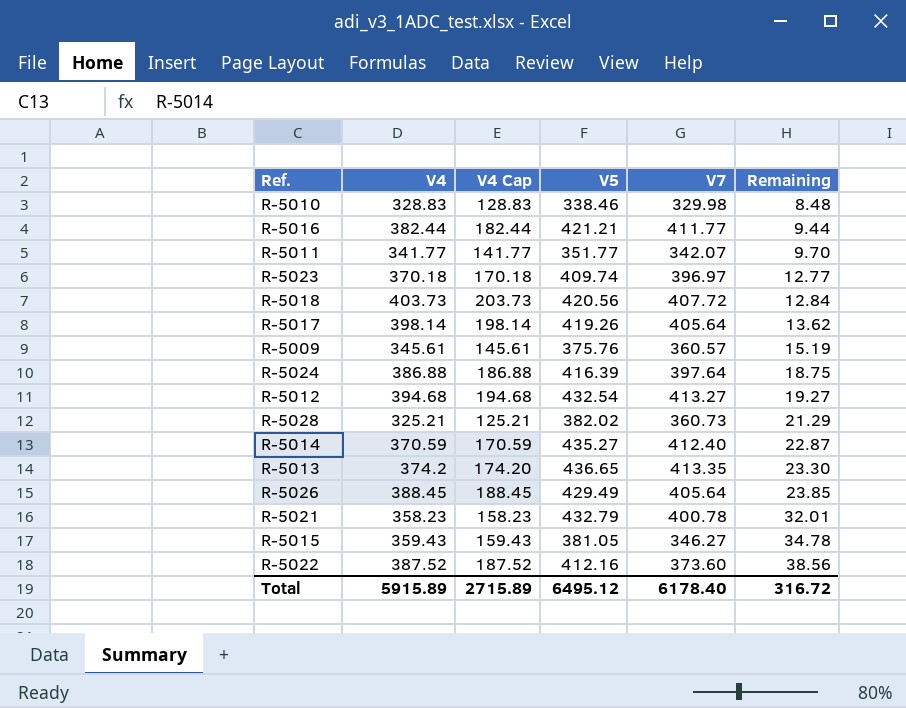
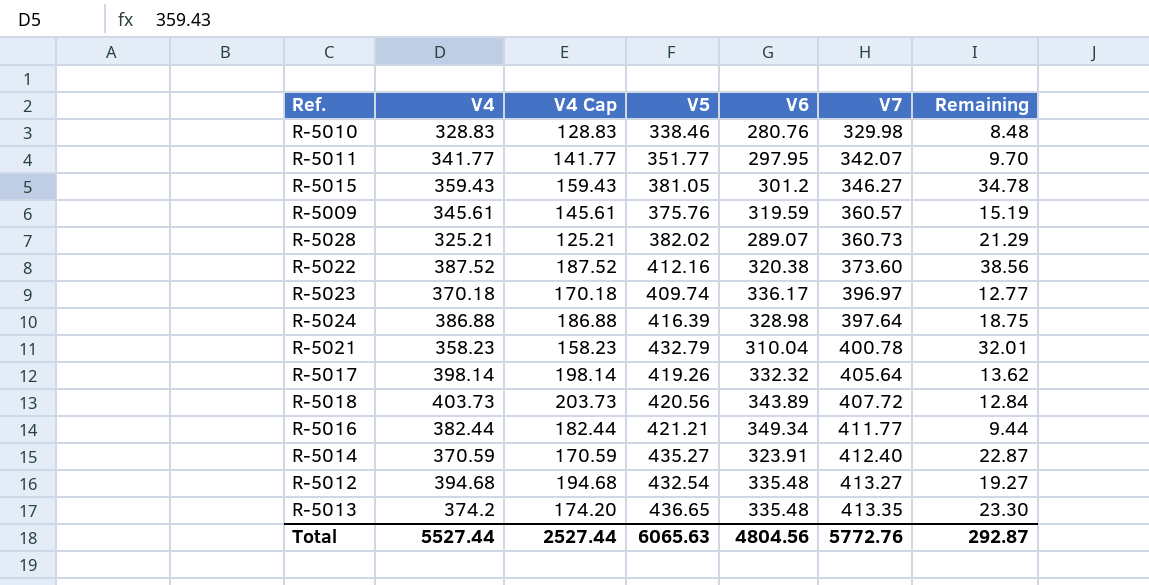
row order: Remaining ascending -> V7 ascending
column V6 | position: none -> 5
row R-5026: 388.45 | 188.45 | 429.49 | 405.64 | 23.85 -> none
Total | V4: 5915.89 -> 5527.44
Total | V4 Cap: 2715.89 -> 2527.44
Total | V5: 6495.12 -> 6065.63
Total | V7: 6178.40 -> 5772.76
Total | Remaining: 316.72 -> 292.87

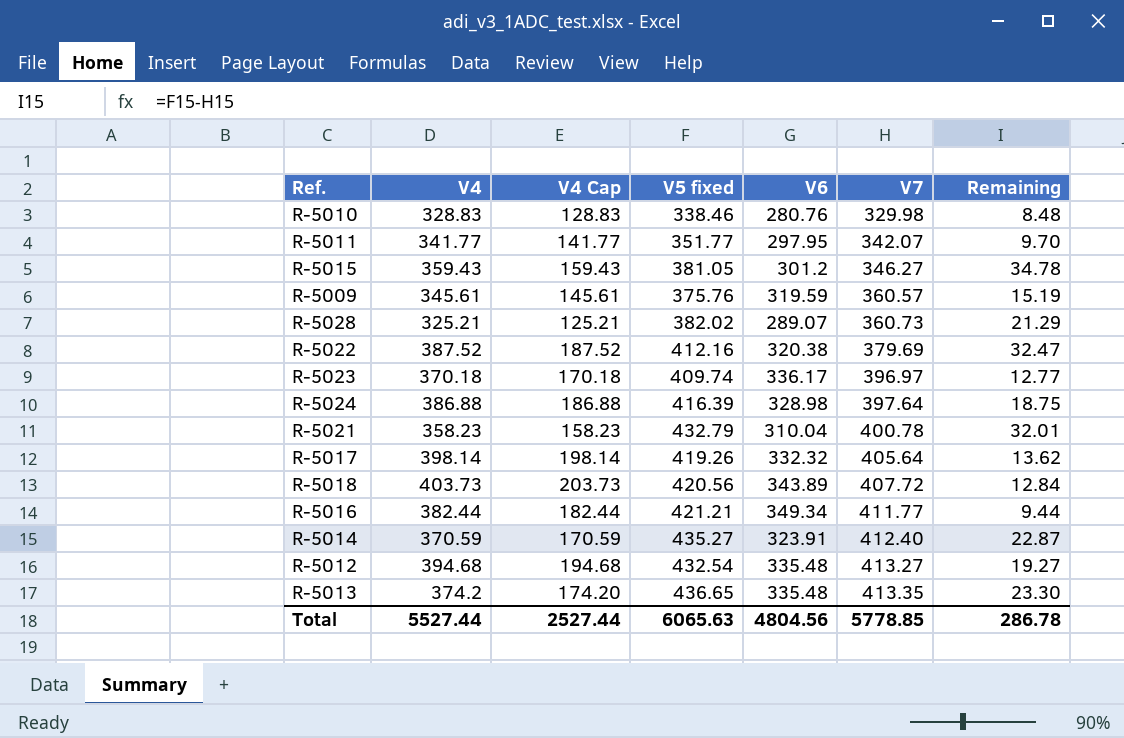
column name: V5 -> V5 fixed
R-5022 | V7: 373.60 -> 379.69
R-5022 | Remaining: 38.56 -> 32.47
Total | V7: 5772.76 -> 5778.85
Total | Remaining: 292.87 -> 286.78

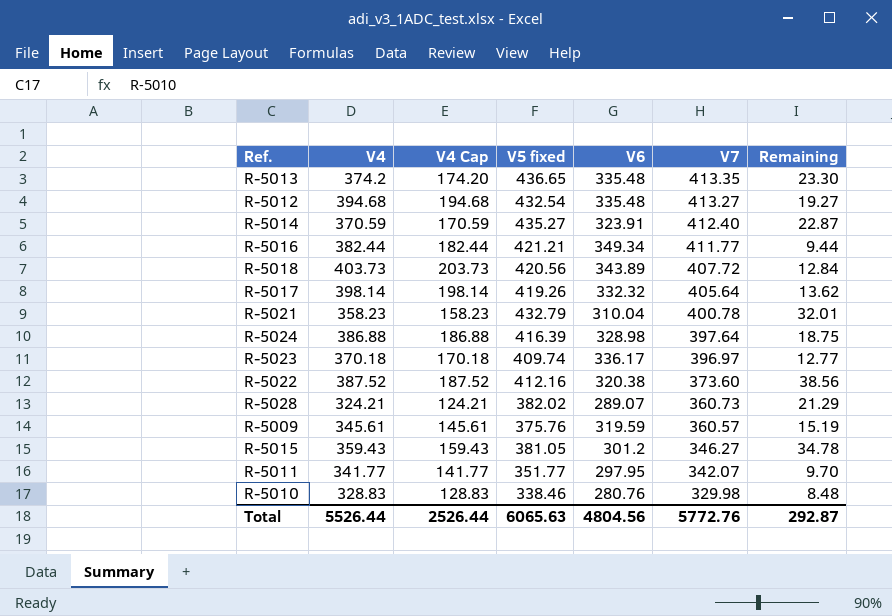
row order: V7 ascending -> V7 descending
R-5022 | V7: 379.69 -> 373.60
R-5022 | Remaining: 32.47 -> 38.56
R-5028 | V4: 325.21 -> 324.21
R-5028 | V4 Cap: 125.21 -> 124.21
Total | V4: 5527.44 -> 5526.44
Total | V4 Cap: 2527.44 -> 2526.44
Total | V7: 5778.85 -> 5772.76
Total | Remaining: 286.78 -> 292.87

